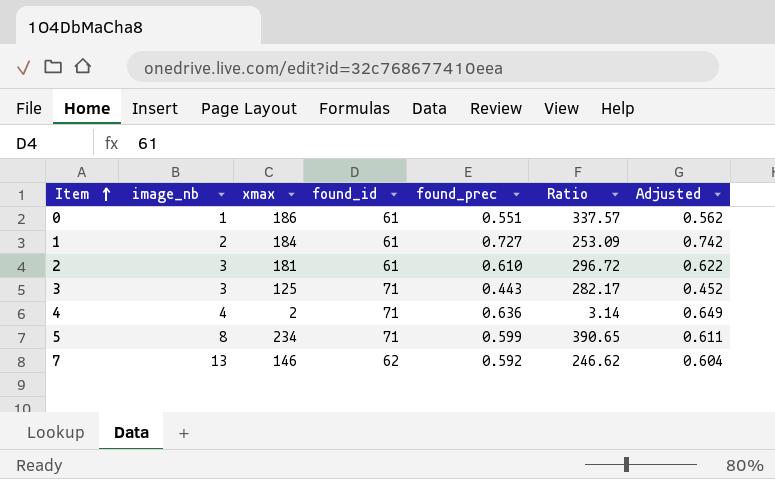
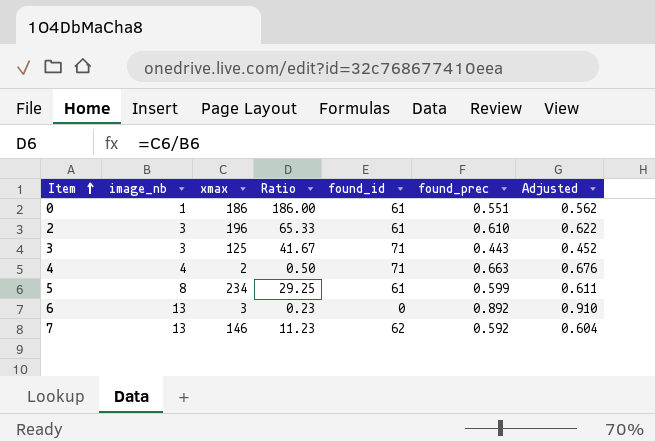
column Ratio | formula: [xmax] / [found_prec] -> [xmax] / [image_nb]
column Ratio | position: 6 -> 4
row 1: 2 | 184 | 61 | 0.727 | 253.09 | 0.742 -> none
2 | xmax: 181 -> 196
4 | found_prec: 0.636 -> 0.663
4 | Adjusted: 0.649 -> 0.676
5 | found_id: 71 -> 61
row 6: none -> 13 | 3 | 0.23 | 0 | 0.892 | 0.910

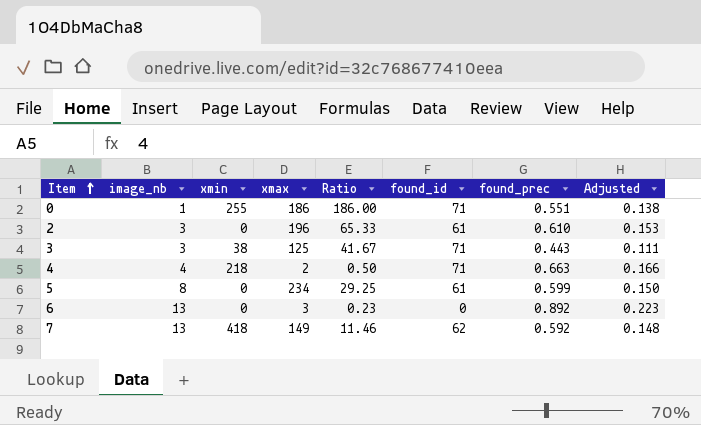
column xmin | position: none -> 3
column Adjusted | formula: [found_prec] * 1.02 -> [found_prec] * 0.25
0 | found_id: 61 -> 71
7 | xmax: 146 -> 149
7 | Ratio: 11.23 -> 11.46

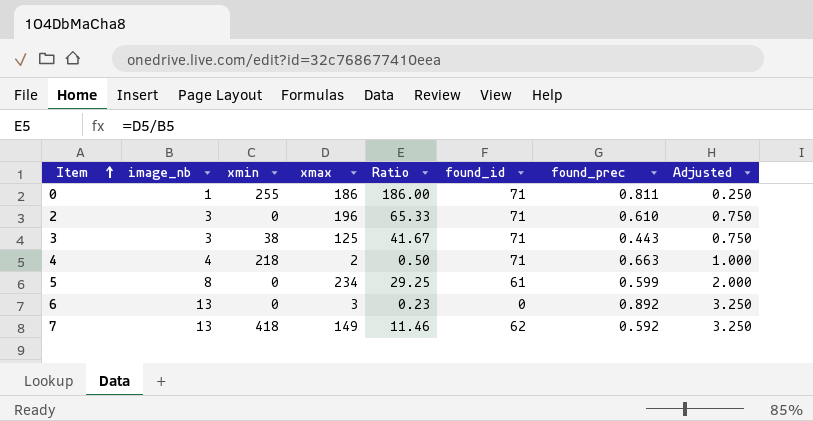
column Adjusted | formula: [found_prec] * 0.25 -> [image_nb] * 0.25
0 | found_prec: 0.551 -> 0.811
2 | found_id: 61 -> 71

